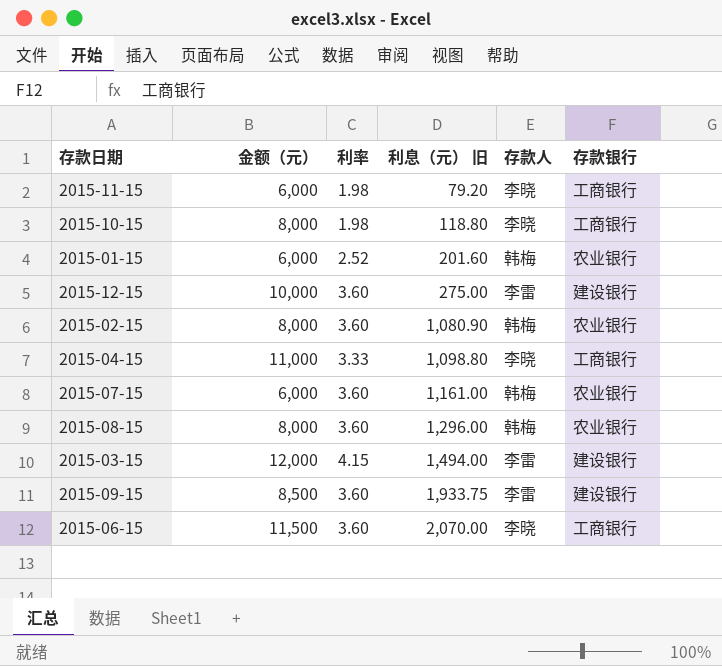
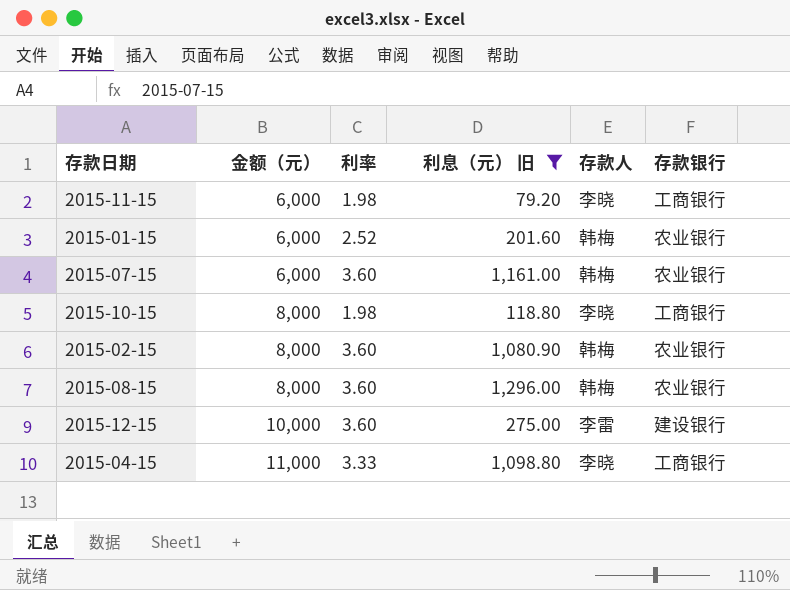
filter: none -> 利息（元） 旧 <= 1,296.00
row order: 利息（元） 旧 ascending -> 金额（元） ascending

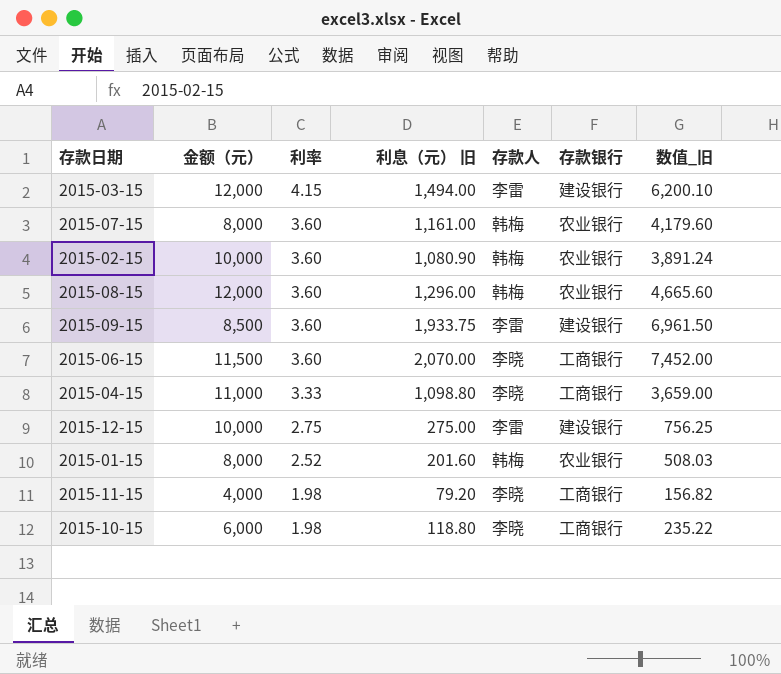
filter: 利息（元） 旧 <= 1,296.00 -> none
row order: 金额（元） ascending -> 利率 descending
column 数值_旧 | formula: none -> [利率] * [利息（元） 旧]
2015-07-15 | 金额（元）: 6,000 -> 8,000
2015-02-15 | 金额（元）: 8,000 -> 10,000
2015-08-15 | 金额（元）: 8,000 -> 12,000
2015-12-15 | 利率: 3.60 -> 2.75
2015-01-15 | 金额（元）: 6,000 -> 8,000
2015-11-15 | 金额（元）: 6,000 -> 4,000
2015-10-15 | 金额（元）: 8,000 -> 6,000

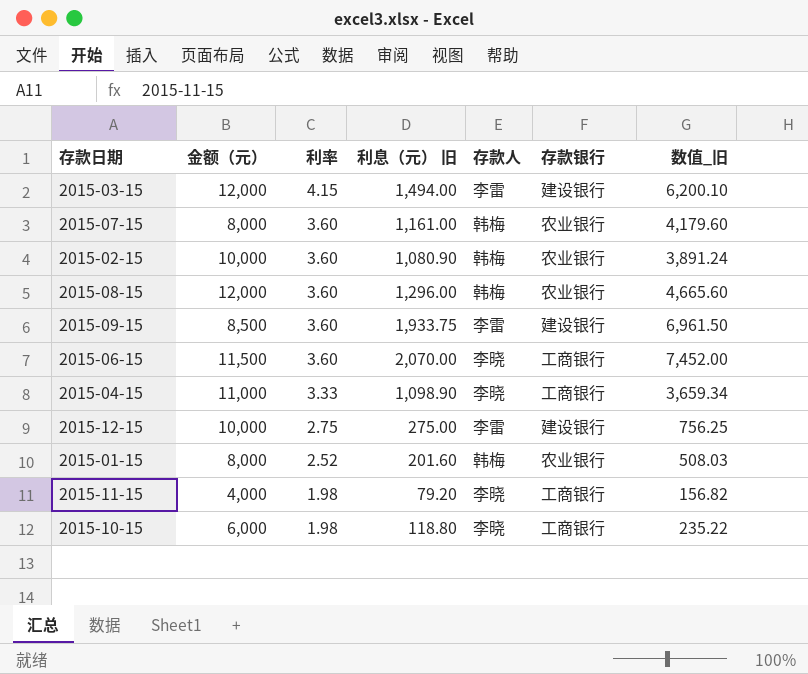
2015-04-15 | 利息（元） 旧: 1,098.80 -> 1,098.90
2015-04-15 | 数值_旧: 3,659.00 -> 3,659.34

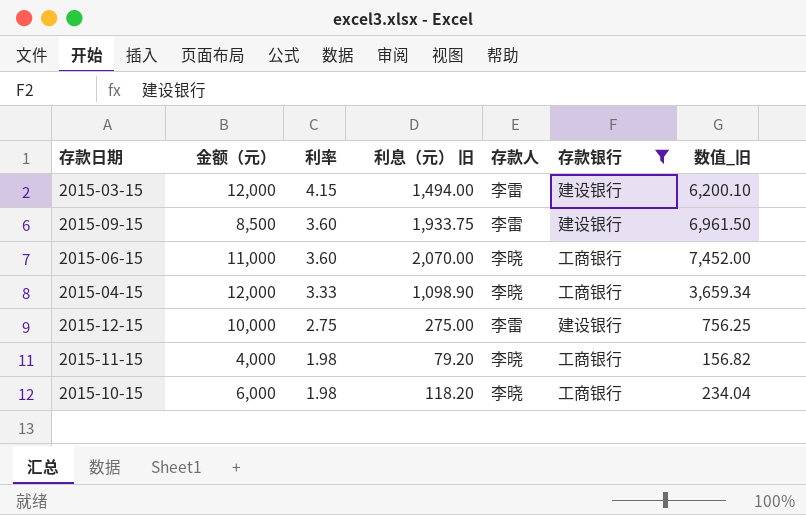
filter: none -> 存款银行 != 农业银行
2015-06-15 | 金额（元）: 11,500 -> 11,000
2015-04-15 | 金额（元）: 11,000 -> 12,000
2015-10-15 | 利息（元） 旧: 118.80 -> 118.20
2015-10-15 | 数值_旧: 235.22 -> 234.04

